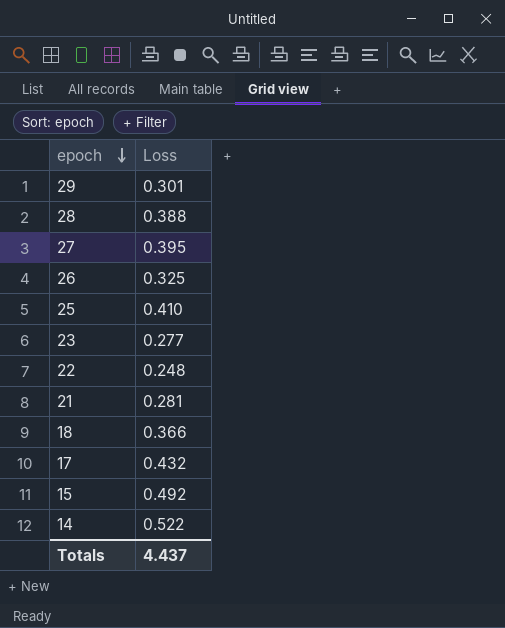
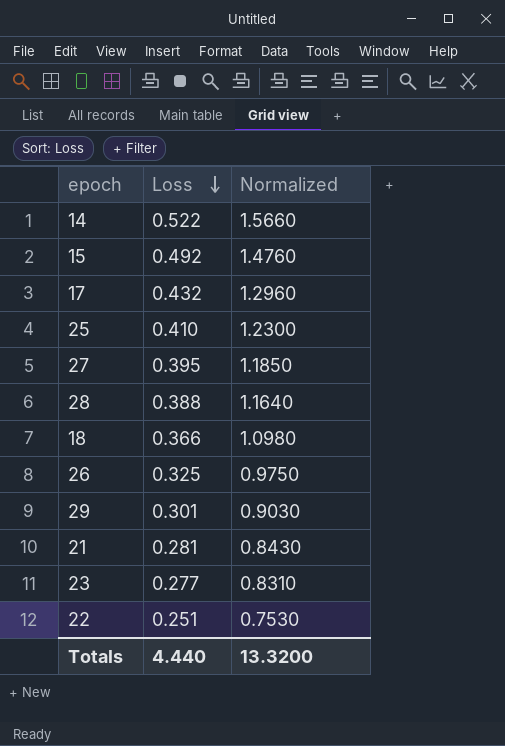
row order: epoch descending -> Loss descending
column Normalized | formula: none -> [Loss] * 3
22 | Loss: 0.248 -> 0.251
Totals | Loss: 4.437 -> 4.440

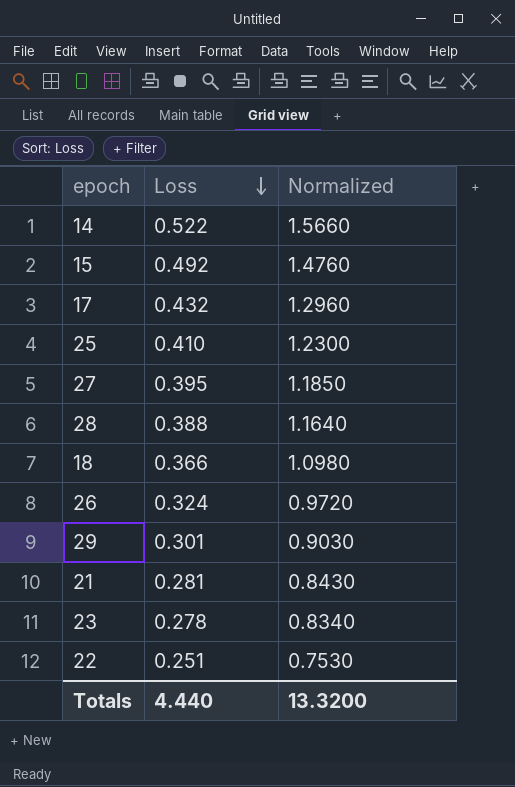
26 | Loss: 0.325 -> 0.324
26 | Normalized: 0.9750 -> 0.9720
23 | Loss: 0.277 -> 0.278
23 | Normalized: 0.8310 -> 0.8340

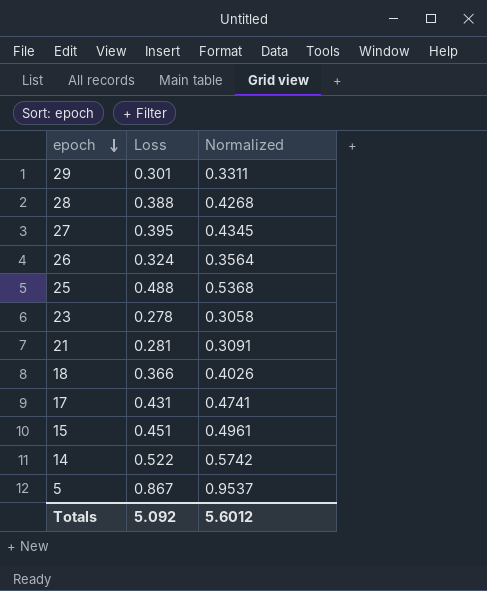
row order: Loss descending -> epoch descending
column Normalized | formula: [Loss] * 3 -> [Loss] * 1.1
row 22: 0.251 | 0.7530 -> none
25 | Loss: 0.410 -> 0.488
17 | Loss: 0.432 -> 0.431
15 | Loss: 0.492 -> 0.451
row 5: none -> 0.867 | 0.9537
Totals | Loss: 4.440 -> 5.092
Totals | Normalized: 13.3200 -> 5.6012

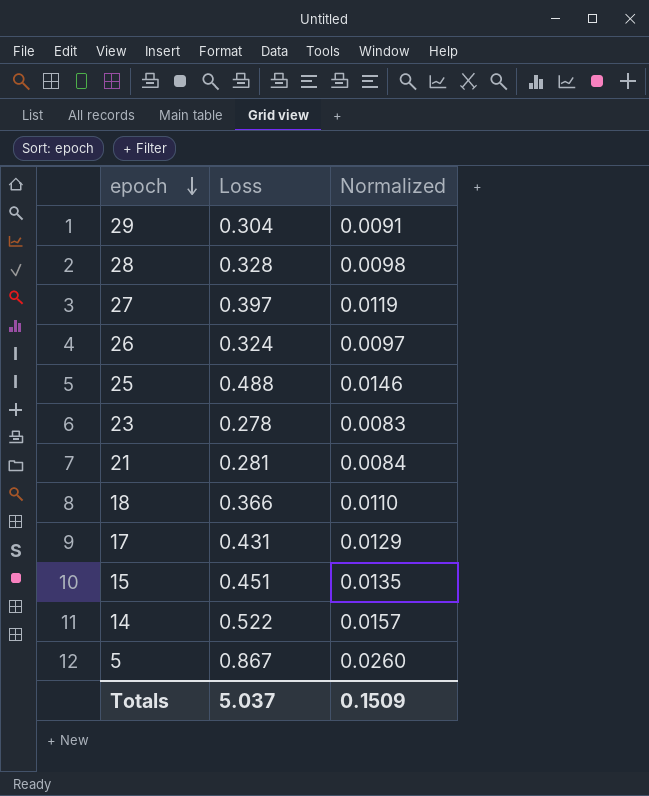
column Normalized | formula: [Loss] * 1.1 -> [Loss] * 0.03
29 | Loss: 0.301 -> 0.304
28 | Loss: 0.388 -> 0.328
27 | Loss: 0.395 -> 0.397
Totals | Loss: 5.092 -> 5.037
Totals | Normalized: 5.6012 -> 0.1509

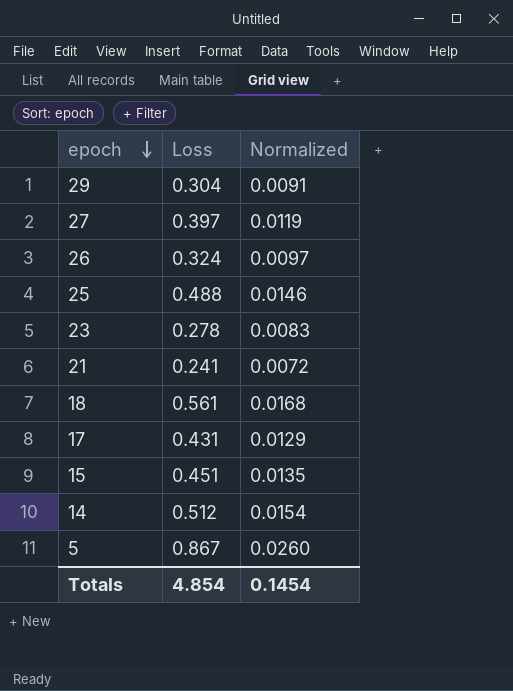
row 28: 0.328 | 0.0098 -> none
21 | Loss: 0.281 -> 0.241
21 | Normalized: 0.0084 -> 0.0072
18 | Loss: 0.366 -> 0.561
18 | Normalized: 0.0110 -> 0.0168
14 | Loss: 0.522 -> 0.512
14 | Normalized: 0.0157 -> 0.0154
Totals | Loss: 5.037 -> 4.854
Totals | Normalized: 0.1509 -> 0.1454

